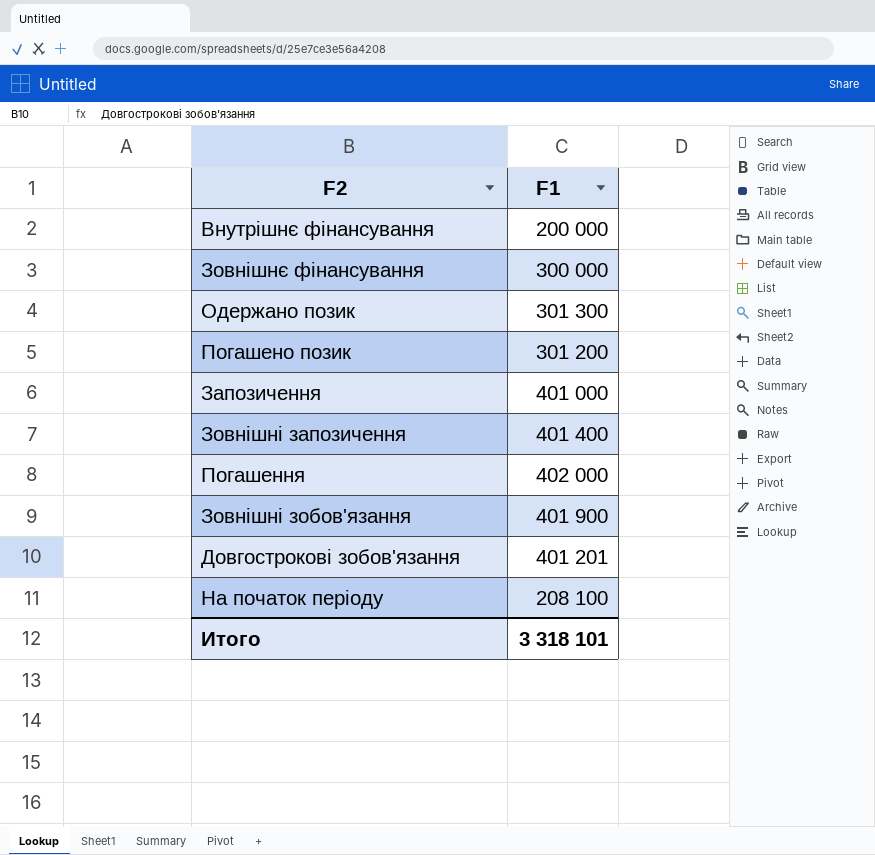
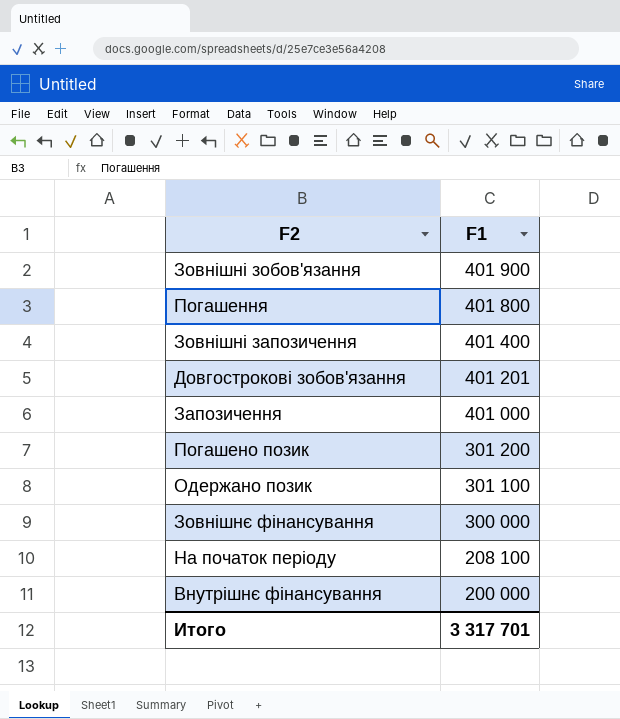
row order: none -> F1 descending
Погашення | F1: 402 000 -> 401 800
Одержано позик | F1: 301 300 -> 301 100
Итого | F1: 3 318 101 -> 3 317 701

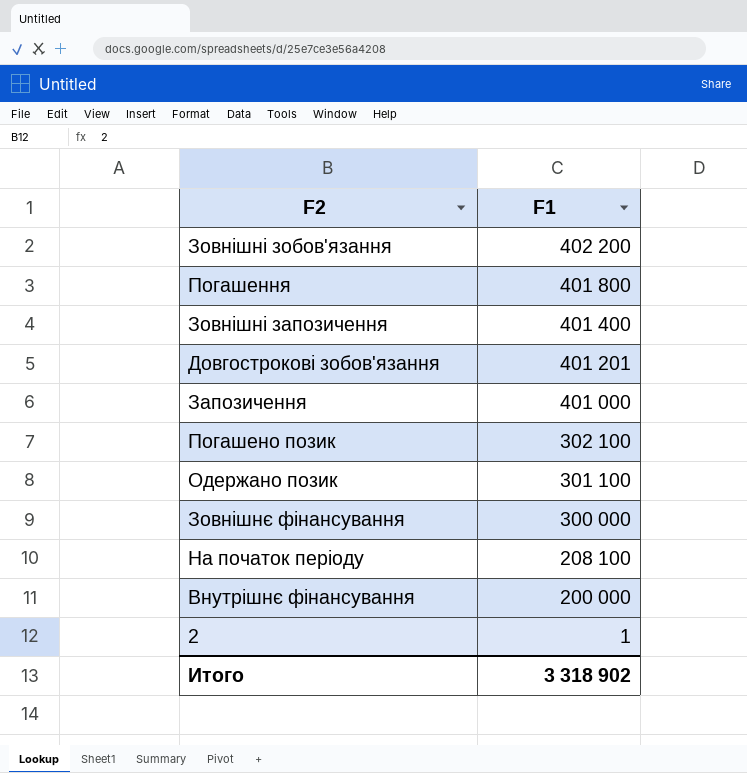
Зовнішні зобов'язання | F1: 401 900 -> 402 200
Погашено позик | F1: 301 200 -> 302 100
row 2: none -> 1
Итого | F1: 3 317 701 -> 3 318 902

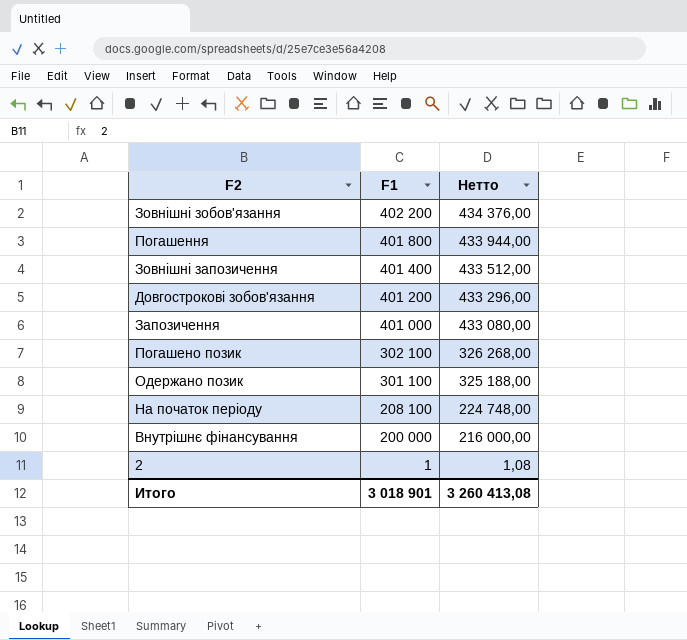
column Нетто | formula: none -> [F1] * 1,08
row Зовнішнє фінансування: 300 000 -> none
Довгострокові зобов'язання | F1: 401 201 -> 401 200
Итого | F1: 3 318 902 -> 3 018 901

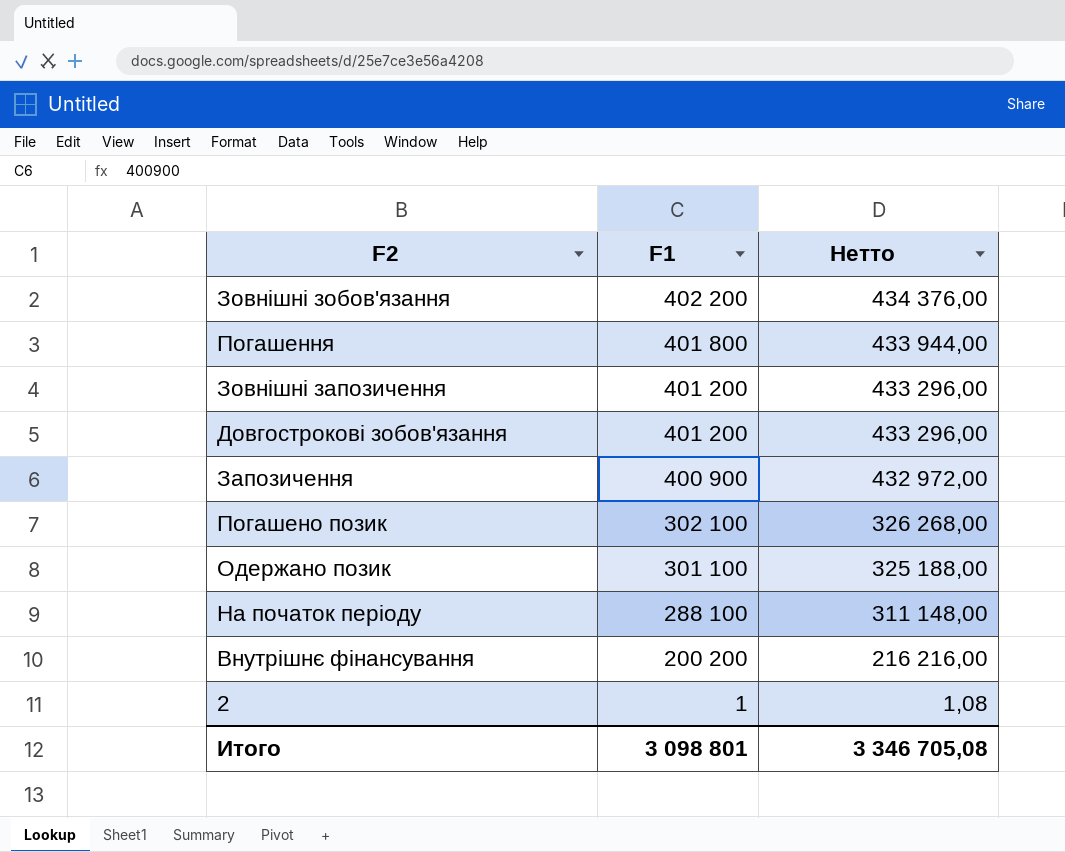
Зовнішні запозичення | F1: 401 400 -> 401 200
Зовнішні запозичення | Нетто: 433 512,00 -> 433 296,00
Запозичення | F1: 401 000 -> 400 900
Запозичення | Нетто: 433 080,00 -> 432 972,00
На початок періоду | F1: 208 100 -> 288 100
На початок періоду | Нетто: 224 748,00 -> 311 148,00
Внутрішнє фінансування | F1: 200 000 -> 200 200
Внутрішнє фінансування | Нетто: 216 000,00 -> 216 216,00
Итого | F1: 3 018 901 -> 3 098 801
Итого | Нетто: 3 260 413,08 -> 3 346 705,08

